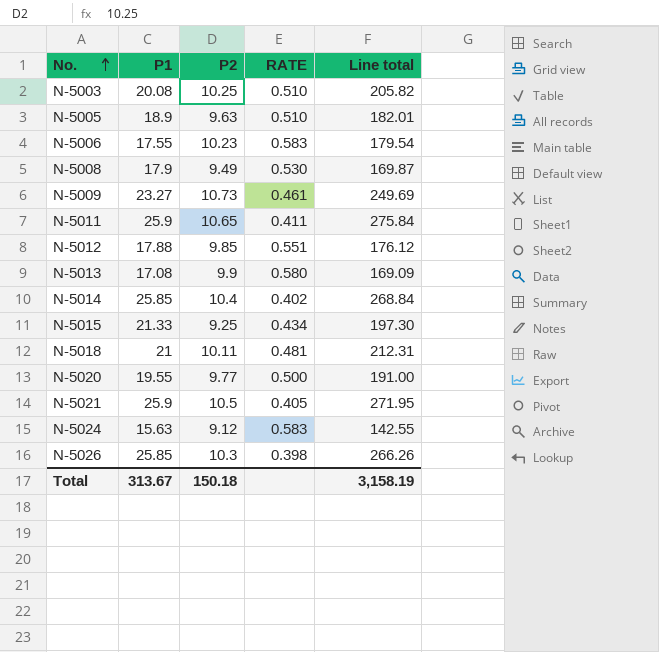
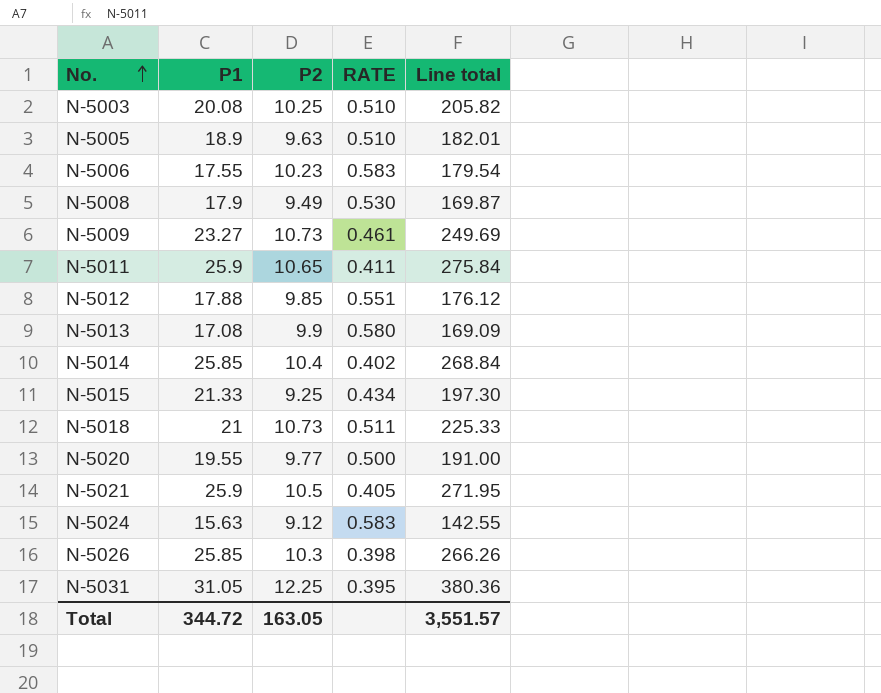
N-5018 | P2: 10.11 -> 10.73
N-5018 | RATE: 0.481 -> 0.511
N-5018 | Line total: 212.31 -> 225.33
row N-5031: none -> 31.05 | 12.25 | 0.395 | 380.36
Total | P1: 313.67 -> 344.72
Total | P2: 150.18 -> 163.05
Total | Line total: 3,158.19 -> 3,551.57

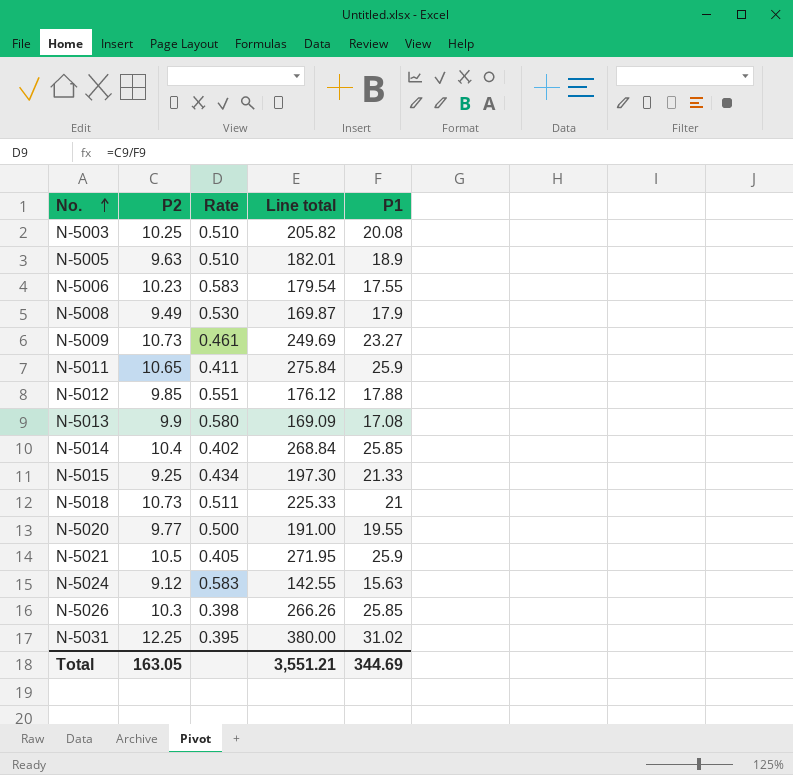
column name: RATE -> Rate
column P1 | position: 2 -> 5
N-5031 | Line total: 380.36 -> 380.00
N-5031 | P1: 31.05 -> 31.02
Total | Line total: 3,551.57 -> 3,551.21
Total | P1: 344.72 -> 344.69

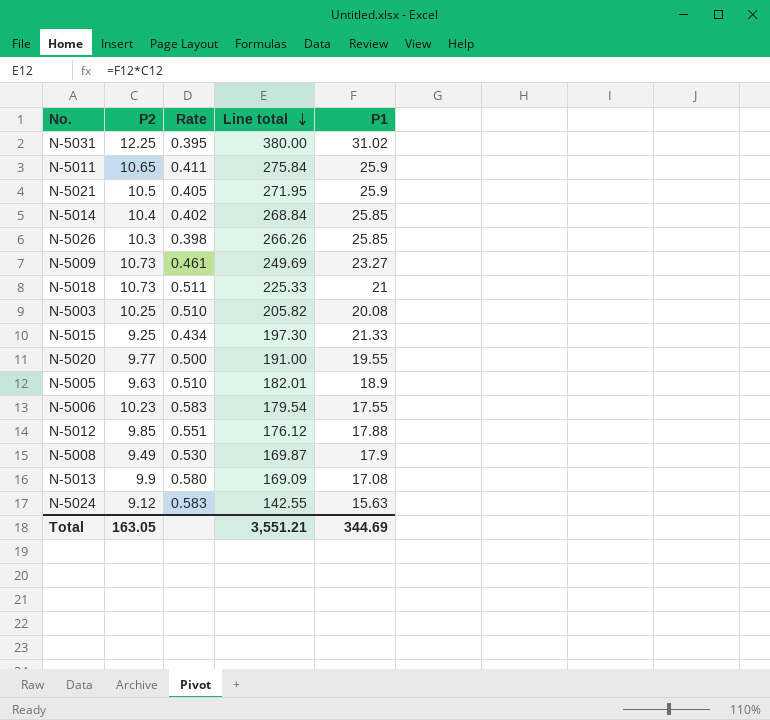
row order: No. ascending -> Line total descending

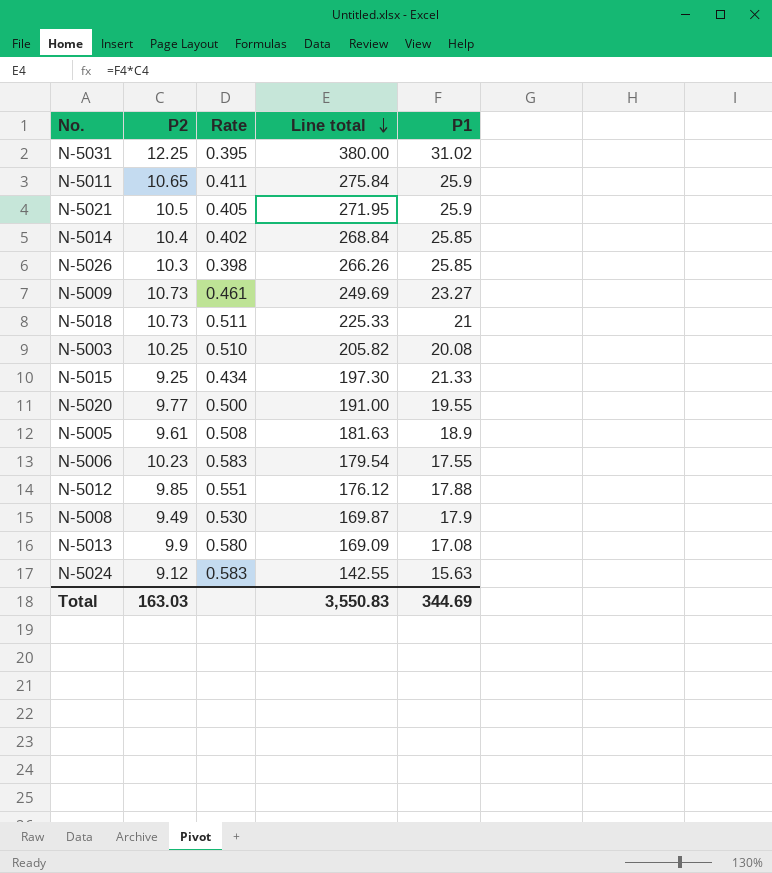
N-5005 | P2: 9.63 -> 9.61
N-5005 | Rate: 0.510 -> 0.508
N-5005 | Line total: 182.01 -> 181.63
Total | P2: 163.05 -> 163.03
Total | Line total: 3,551.21 -> 3,550.83

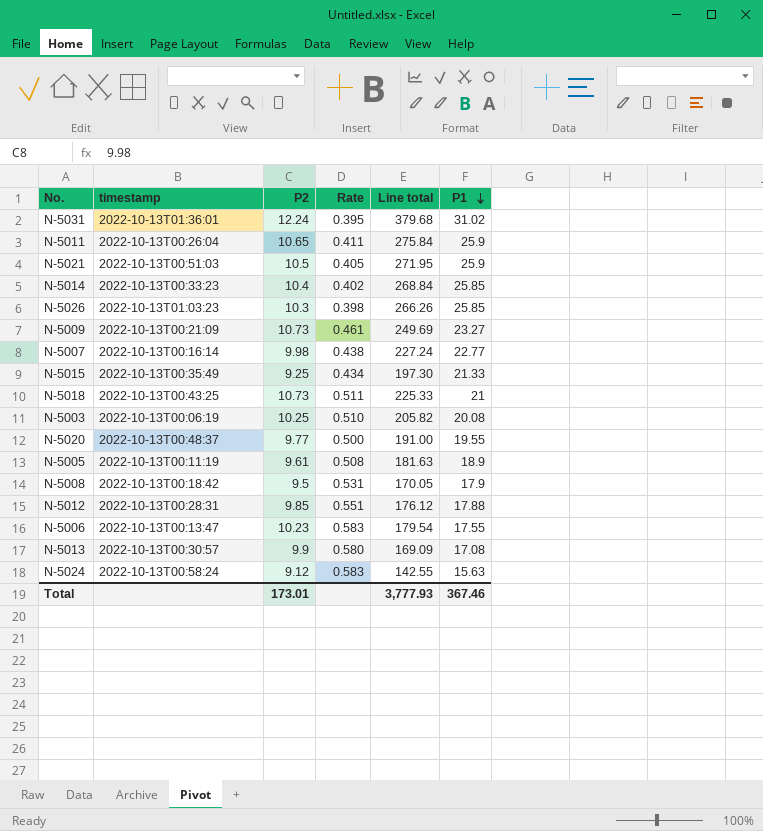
row order: Line total descending -> P1 descending
column timestamp | position: none -> 2
N-5031 | P2: 12.25 -> 12.24
N-5031 | Line total: 380.00 -> 379.68
row N-5007: none -> 2022-10-13T00:16:14 | 9.98 | 0.438 | 227.24 | 22.77
N-5008 | P2: 9.49 -> 9.5
N-5008 | Rate: 0.530 -> 0.531
N-5008 | Line total: 169.87 -> 170.05
Total | P2: 163.03 -> 173.01
Total | Line total: 3,550.83 -> 3,777.93
Total | P1: 344.69 -> 367.46

